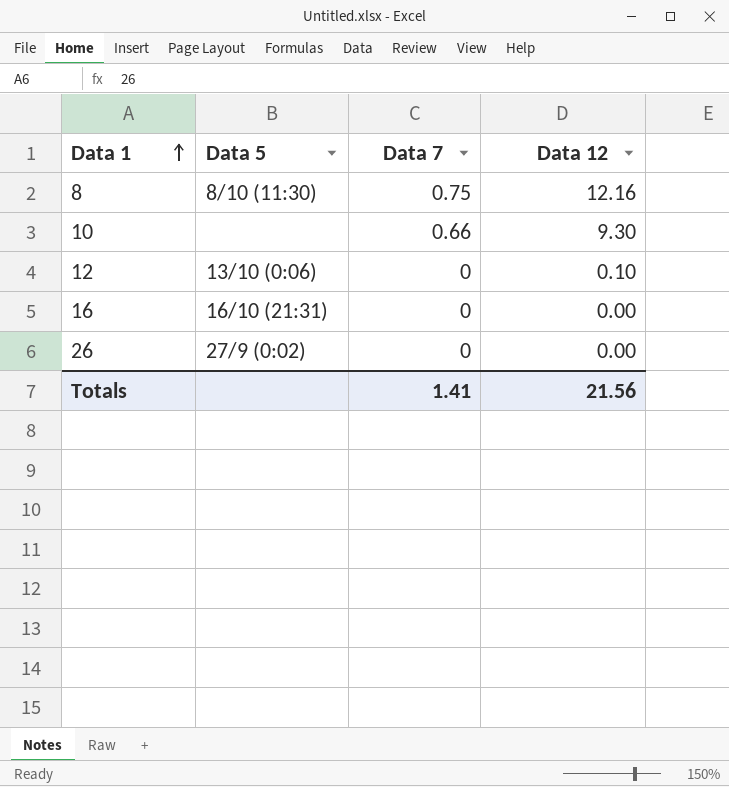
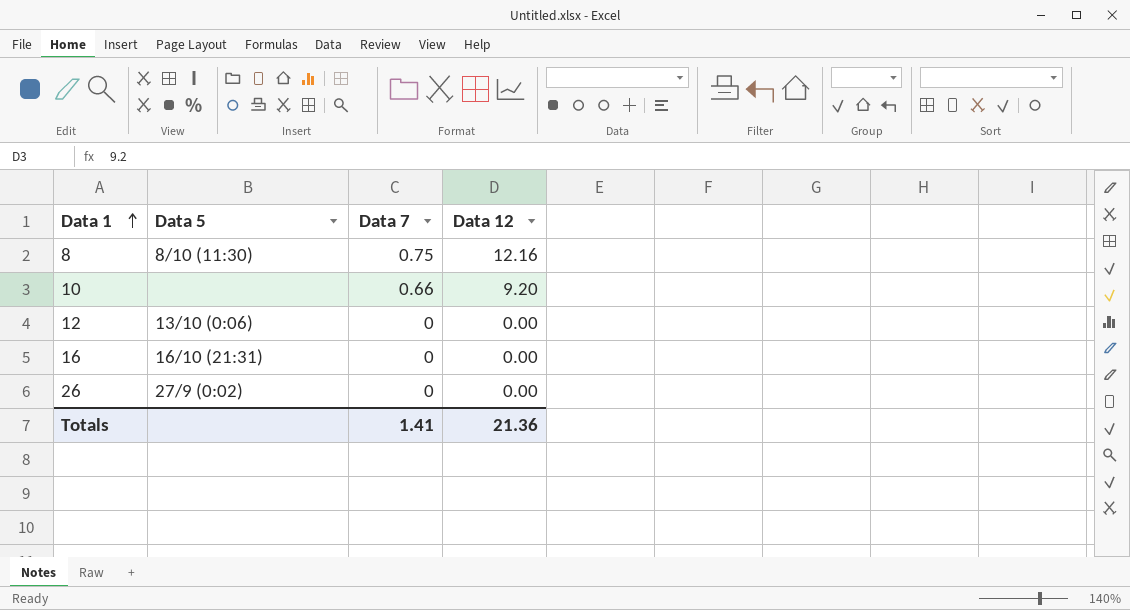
10 | Data 12: 9.30 -> 9.20
12 | Data 12: 0.10 -> 0.00
Totals | Data 12: 21.56 -> 21.36

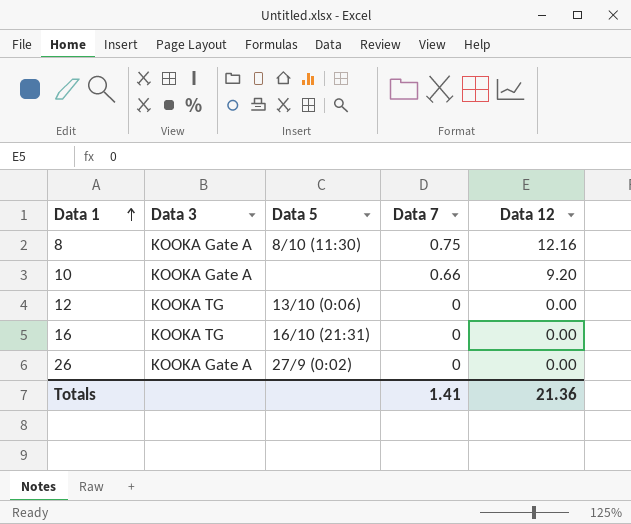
column Data 3 | position: none -> 2

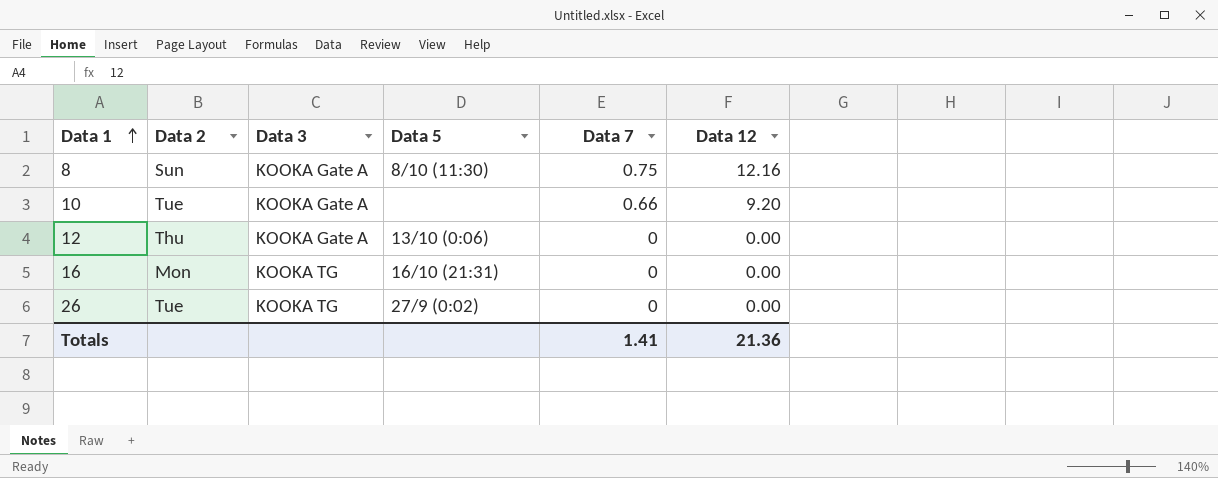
column Data 2 | position: none -> 2
12 | Data 3: KOOKA TG -> KOOKA Gate A
26 | Data 3: KOOKA Gate A -> KOOKA TG

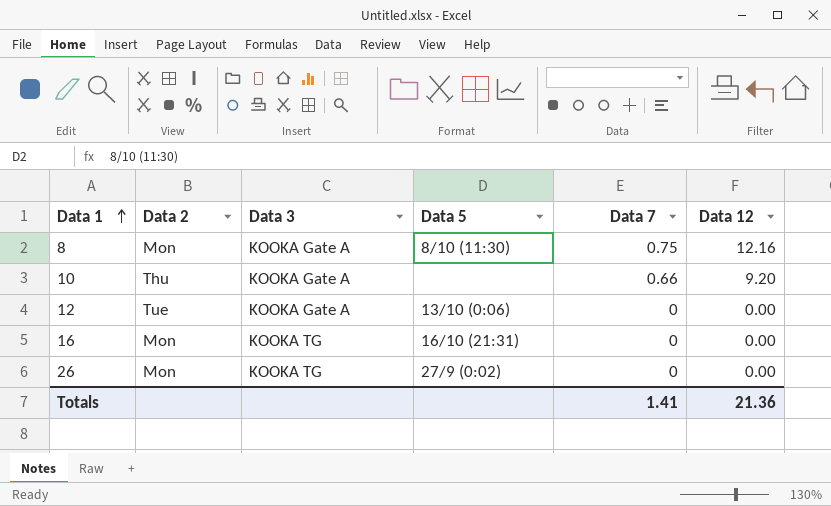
8 | Data 2: Sun -> Mon
10 | Data 2: Tue -> Thu
12 | Data 2: Thu -> Tue
26 | Data 2: Tue -> Mon

